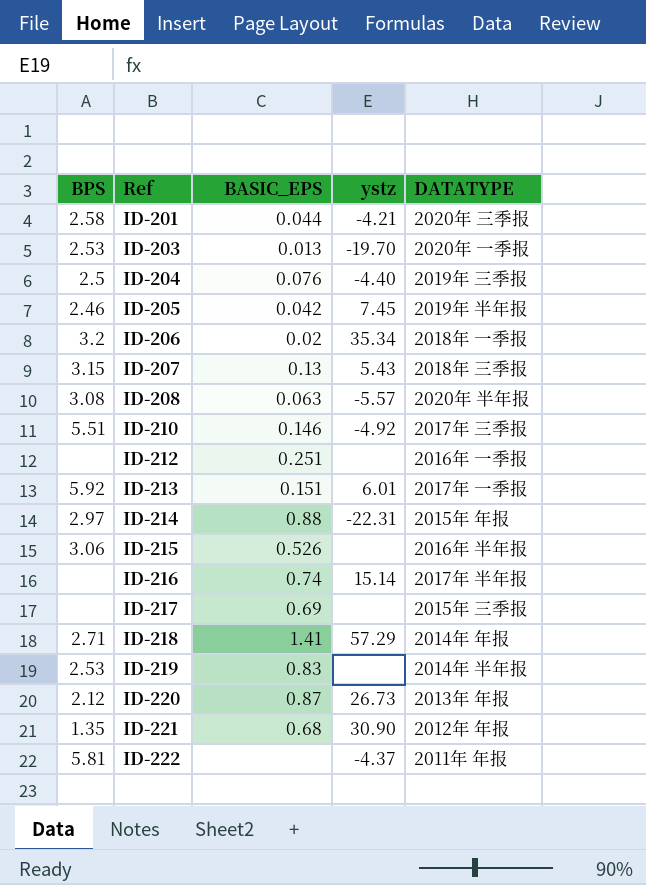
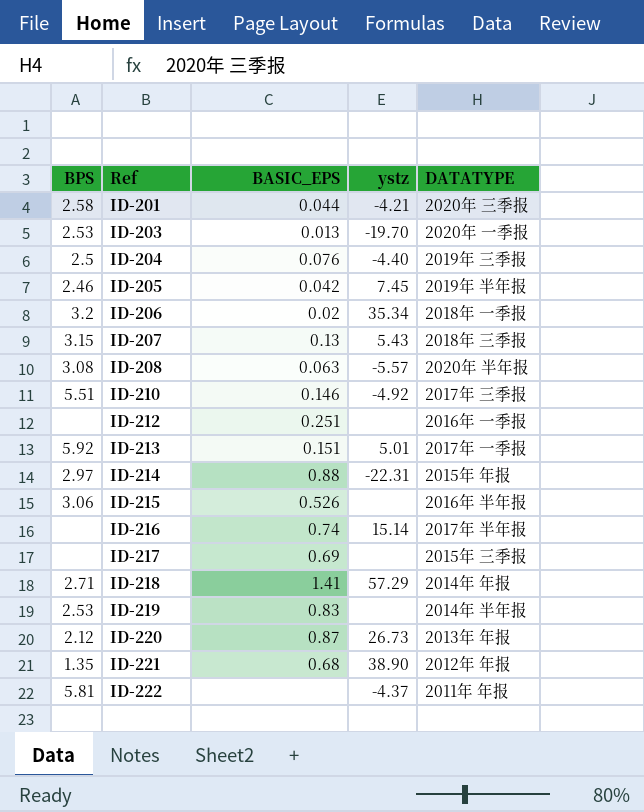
ID-213 | ystz: 6.01 -> 5.01
ID-221 | ystz: 30.90 -> 38.90

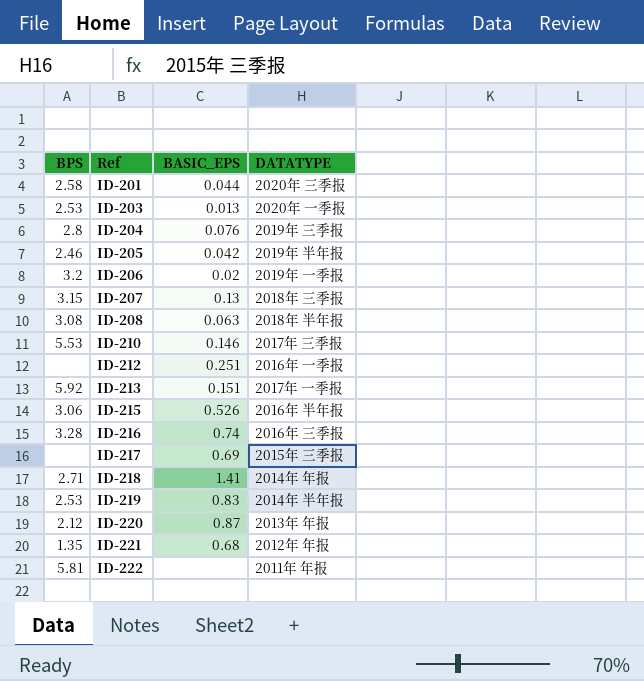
column ystz | position: 4 -> none
row ID-214: 2.97 | 0.88 | -22.31 | 2015年 年报 -> none
ID-204 | BPS: 2.5 -> 2.8
ID-206 | DATATYPE: 2018年 一季报 -> 2019年 一季报
ID-208 | DATATYPE: 2020年 半年报 -> 2018年 半年报
ID-210 | BPS: 5.51 -> 5.53
ID-216 | BPS: none -> 3.28
ID-216 | DATATYPE: 2017年 半年报 -> 2016年 三季报

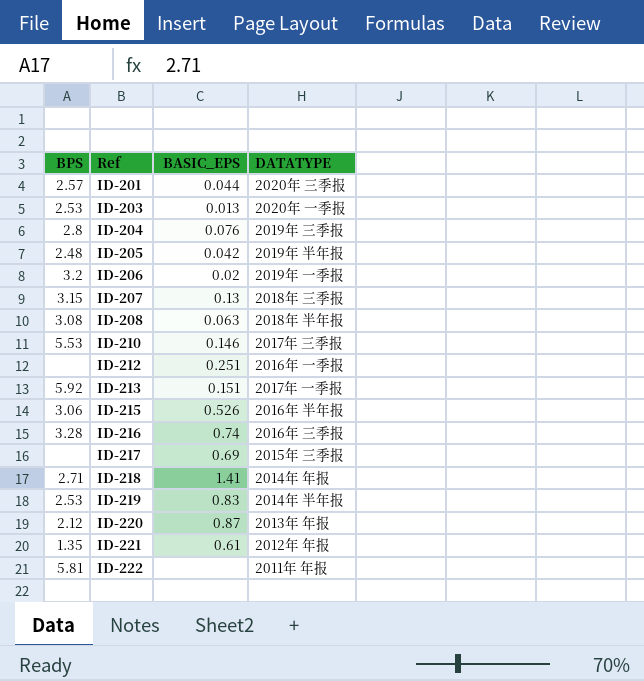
ID-201 | BPS: 2.58 -> 2.57
ID-205 | BPS: 2.46 -> 2.48
ID-221 | BASIC_EPS: 0.68 -> 0.61

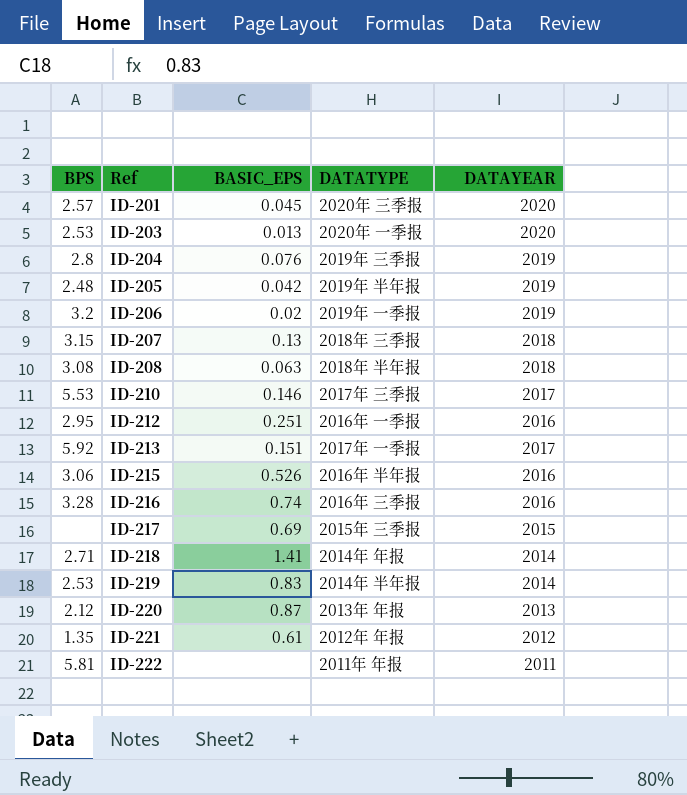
column DATAYEAR | position: none -> 5
ID-201 | BASIC_EPS: 0.044 -> 0.045
ID-212 | BPS: none -> 2.95

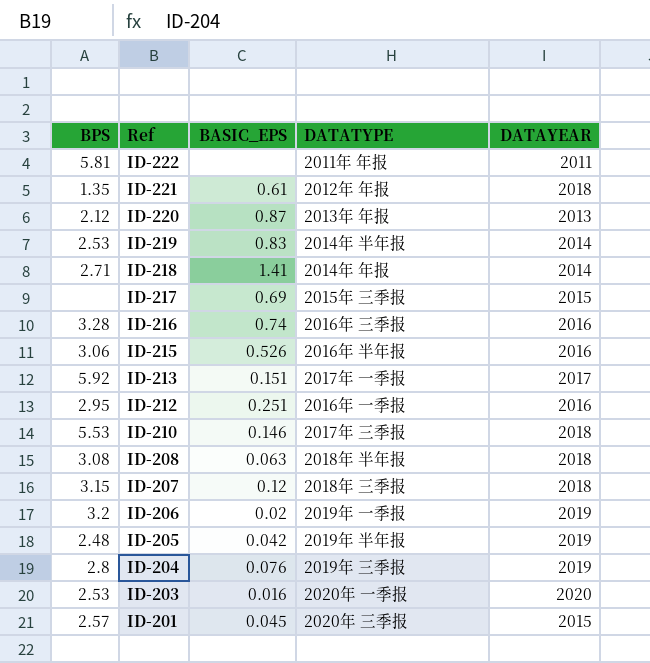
row order: Ref ascending -> Ref descending
ID-221 | DATAYEAR: 2012 -> 2018
ID-210 | DATAYEAR: 2017 -> 2018
ID-207 | BASIC_EPS: 0.13 -> 0.12
ID-203 | BASIC_EPS: 0.013 -> 0.016
ID-201 | DATAYEAR: 2020 -> 2015

